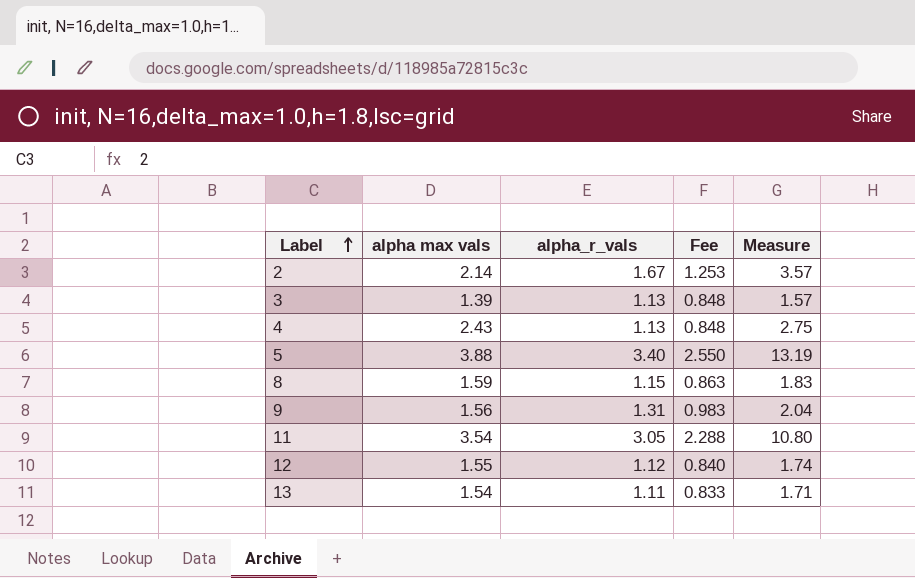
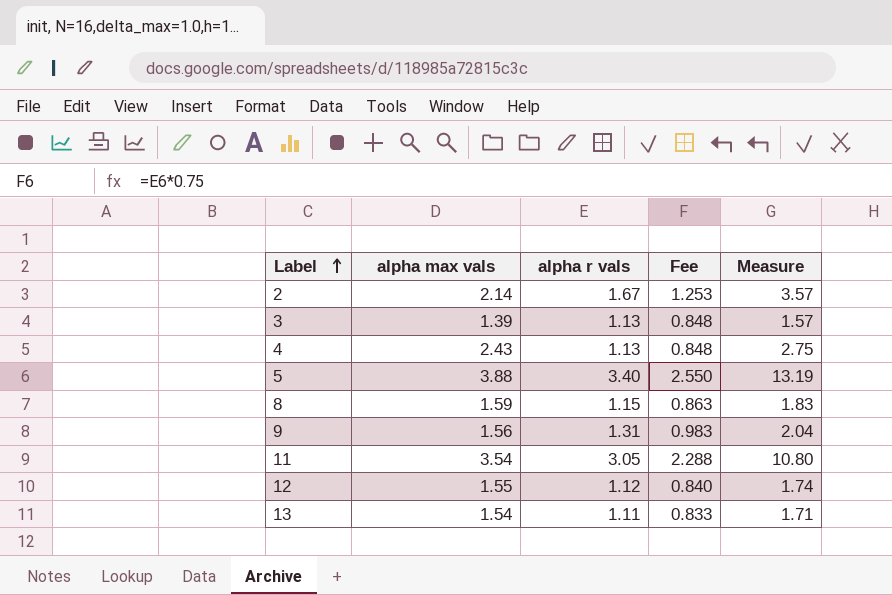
column name: alpha_r_vals -> alpha r vals

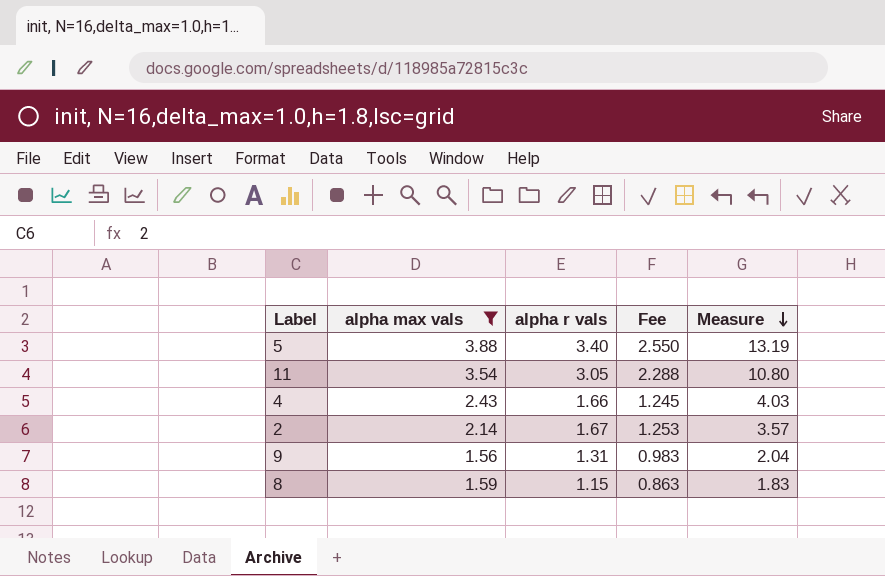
filter: none -> alpha max vals >= 1.56
row order: Label ascending -> Measure descending
4 | alpha r vals: 1.13 -> 1.66
4 | Fee: 0.848 -> 1.245
4 | Measure: 2.75 -> 4.03

